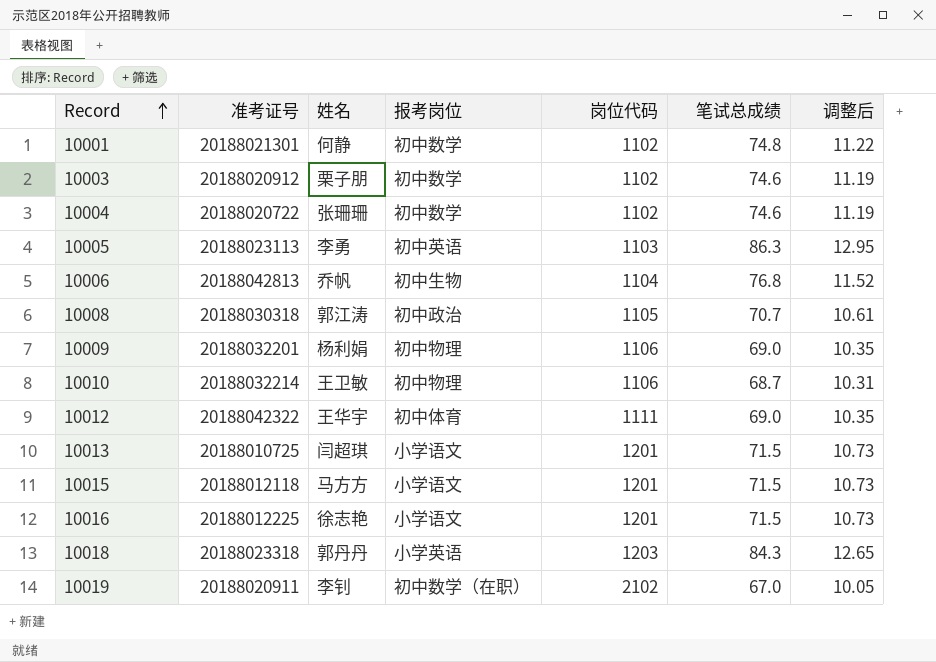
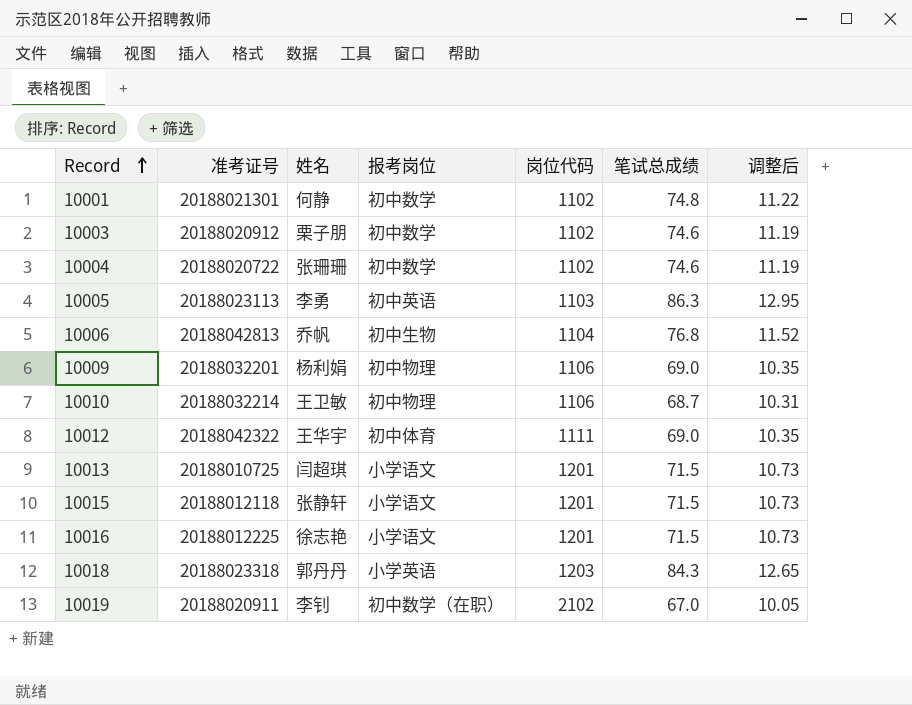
row 10008: 20188030318 | 郭江涛 | 初中政治 | 1105 | 70.7 | 10.61 -> none
10015 | 姓名: 马方方 -> 张静轩

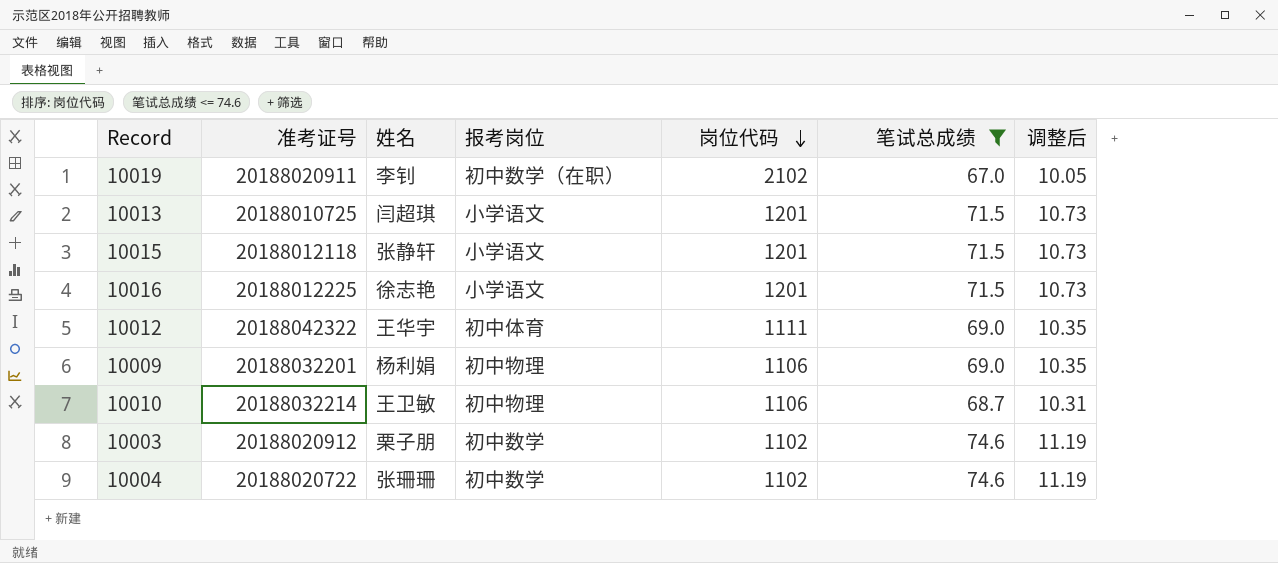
filter: none -> 笔试总成绩 <= 74.6
row order: Record ascending -> 岗位代码 descending

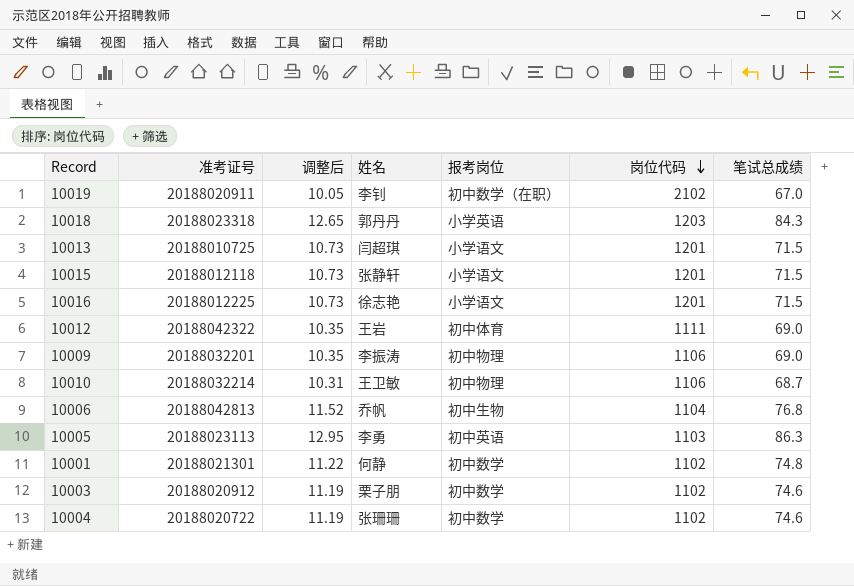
filter: 笔试总成绩 <= 74.6 -> none
column 调整后 | position: 7 -> 3
10012 | 姓名: 王华宇 -> 王岩
10009 | 姓名: 杨利娟 -> 李振涛

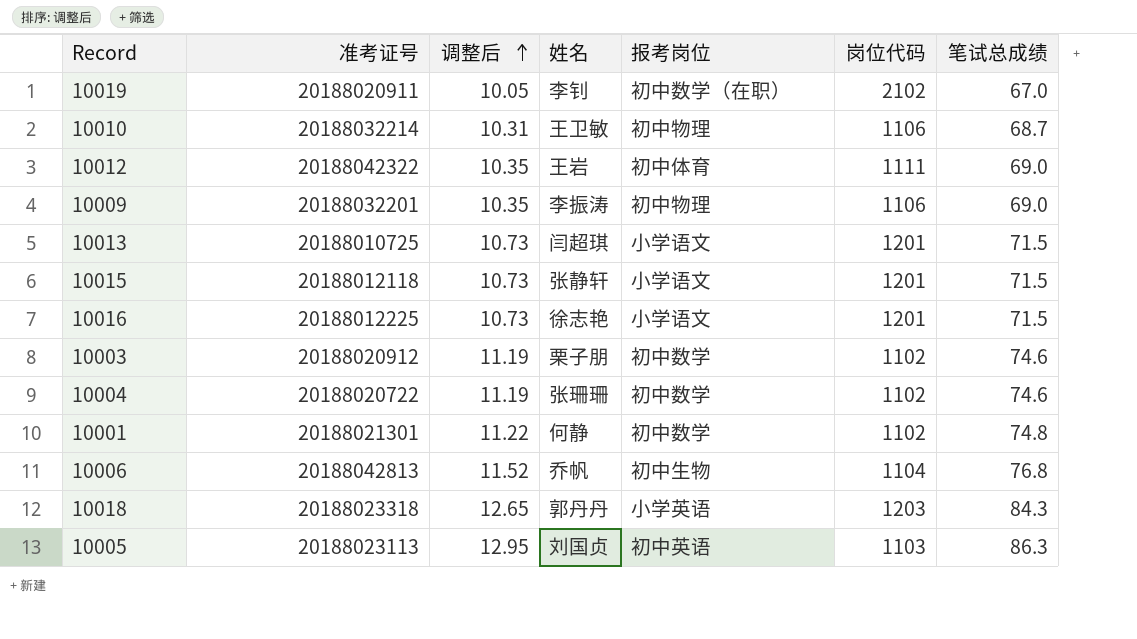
row order: 岗位代码 descending -> 调整后 ascending
10005 | 姓名: 李勇 -> 刘国贞

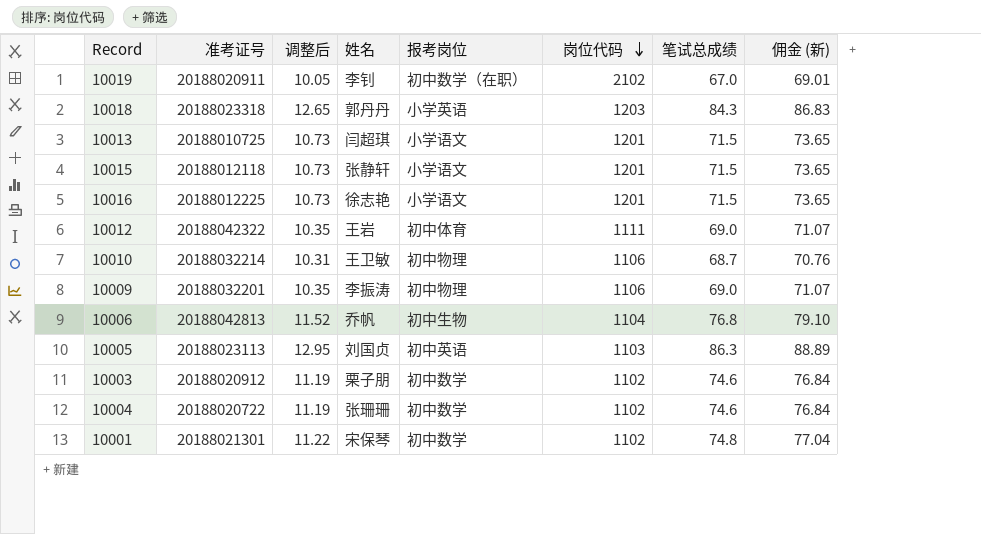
row order: 调整后 ascending -> 岗位代码 descending
column 佣金 (新) | formula: none -> [笔试总成绩] * 1.03
10001 | 姓名: 何静 -> 宋保琴

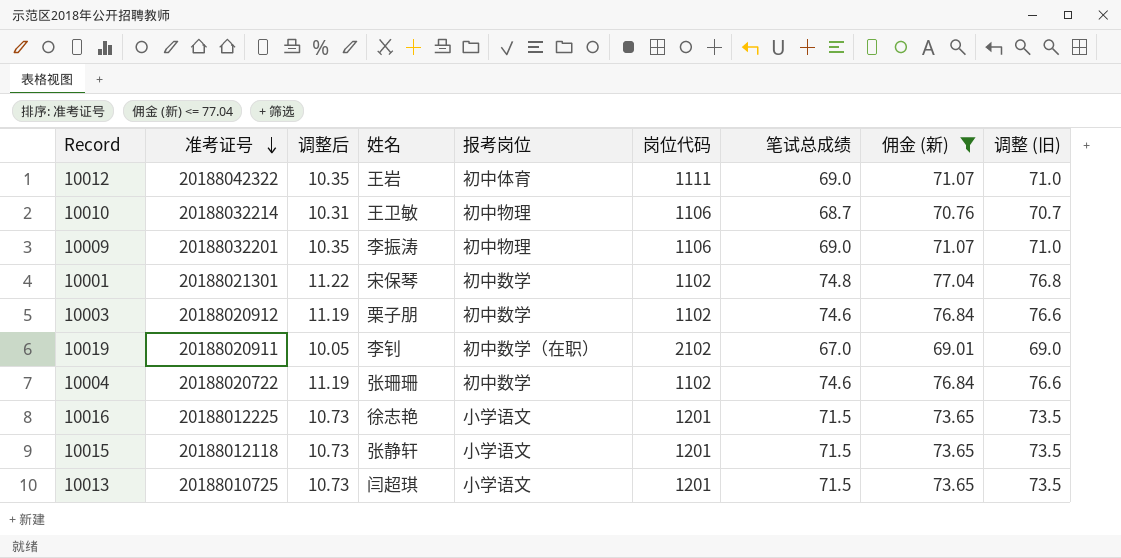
filter: none -> 佣金 (新) <= 77.04
row order: 岗位代码 descending -> 准考证号 descending
column 调整 (旧) | formula: none -> [笔试总成绩] + 2

